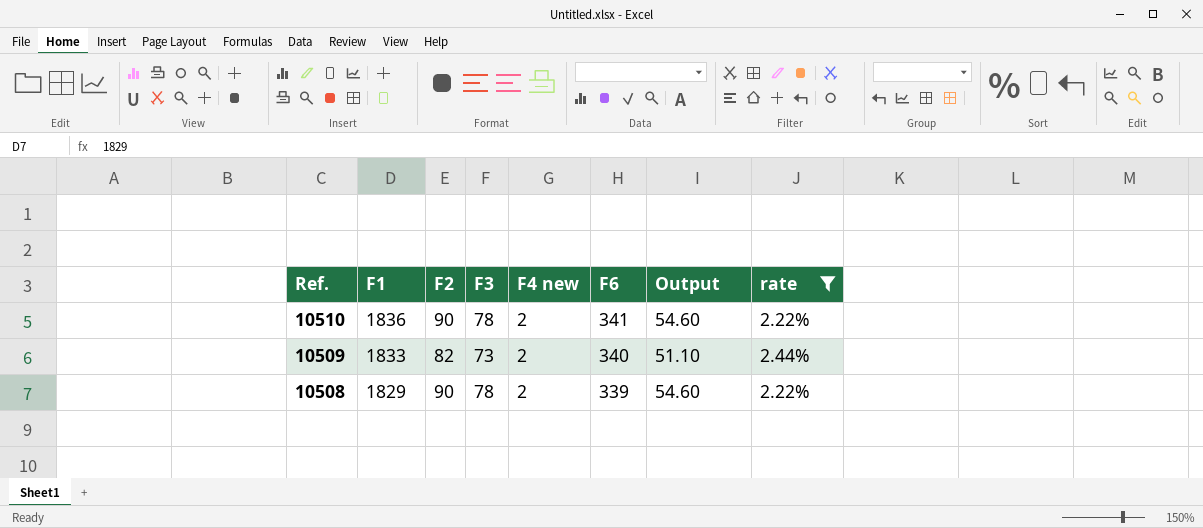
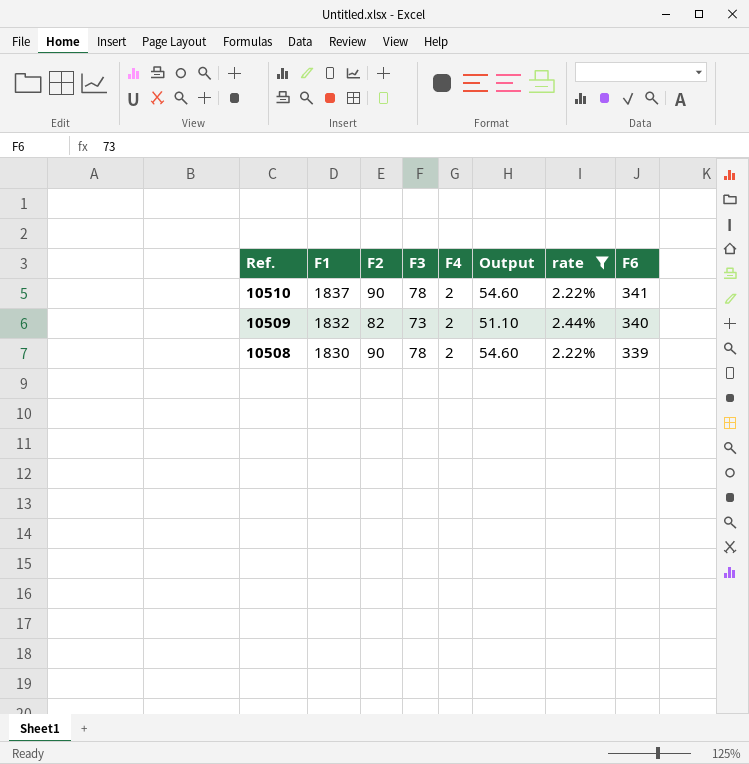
column name: F4 new -> F4
column F6 | position: 6 -> 8
10510 | F1: 1836 -> 1837
10509 | F1: 1833 -> 1832
10508 | F1: 1829 -> 1830

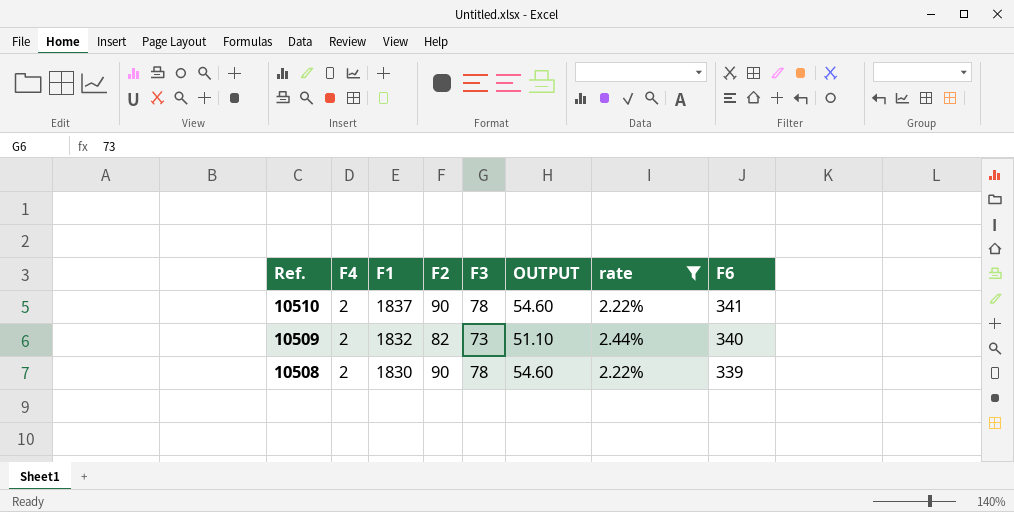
column F4 | position: 5 -> 2
column name: Output -> OUTPUT

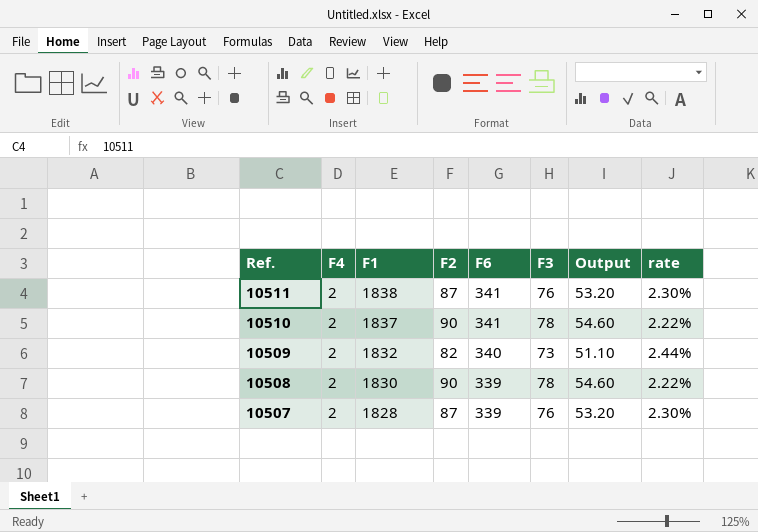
filter: rate != 2.30% -> none
column F6 | position: 8 -> 5
column name: OUTPUT -> Output

